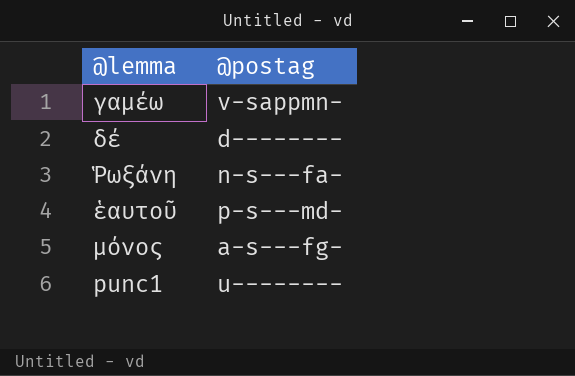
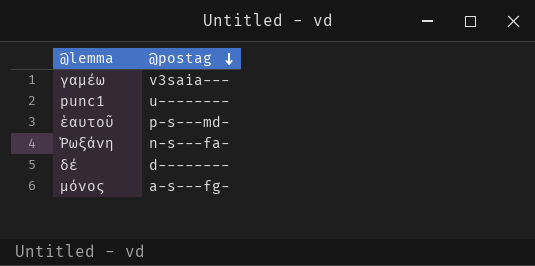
row order: none -> @postag descending
γαμέω | @postag: v-sappmn- -> v3saia---

